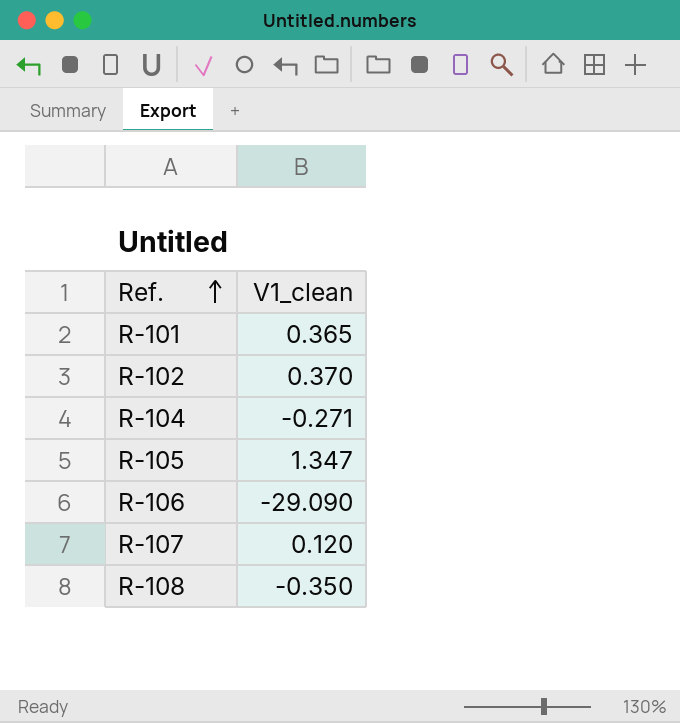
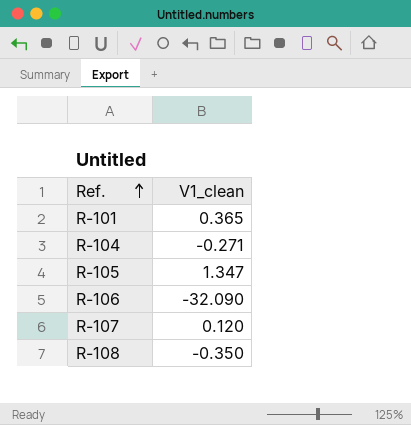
row R-102: 0.370 -> none
R-106 | V1_clean: -29.090 -> -32.090

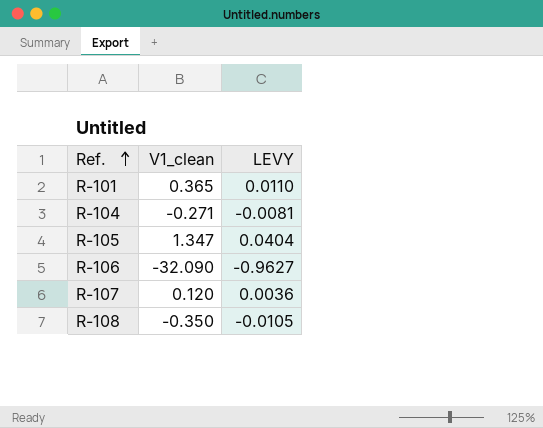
column LEVY | formula: none -> [V1_clean] * 0.03

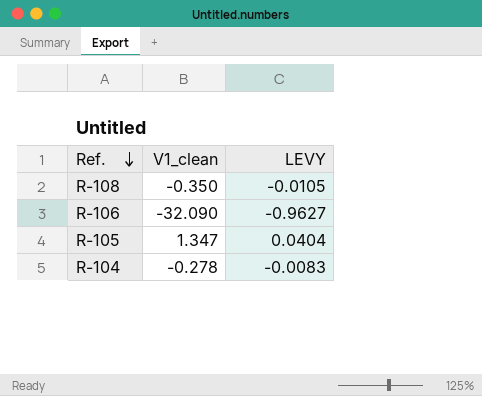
row order: Ref. ascending -> Ref. descending
row R-101: 0.365 | 0.0110 -> none
row R-107: 0.120 | 0.0036 -> none
R-104 | V1_clean: -0.271 -> -0.278
R-104 | LEVY: -0.0081 -> -0.0083

